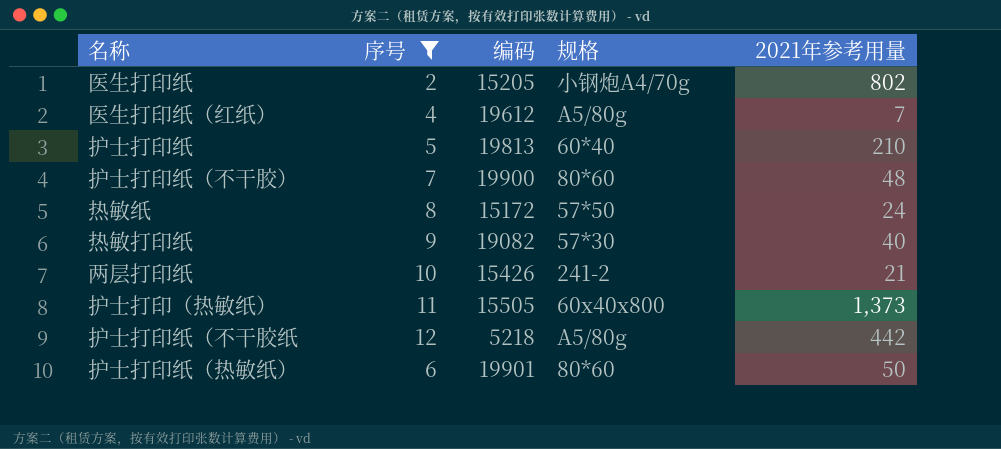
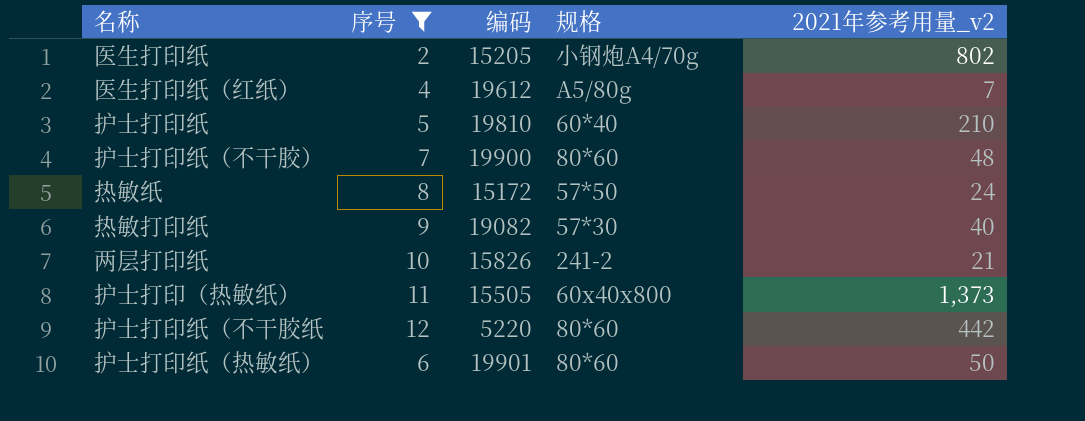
column name: 2021年参考用量 -> 2021年参考用量_v2
护士打印纸 | 编码: 19813 -> 19810
两层打印纸 | 编码: 15426 -> 15826
护士打印纸（不干胶纸 | 编码: 5218 -> 5220
护士打印纸（不干胶纸 | 规格: A5/80g -> 80*60

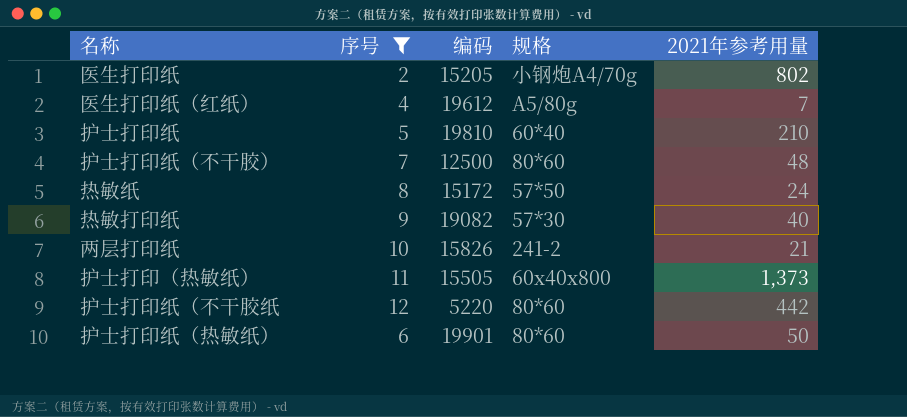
column name: 2021年参考用量_v2 -> 2021年参考用量
护士打印纸（不干胶） | 编码: 19900 -> 12500

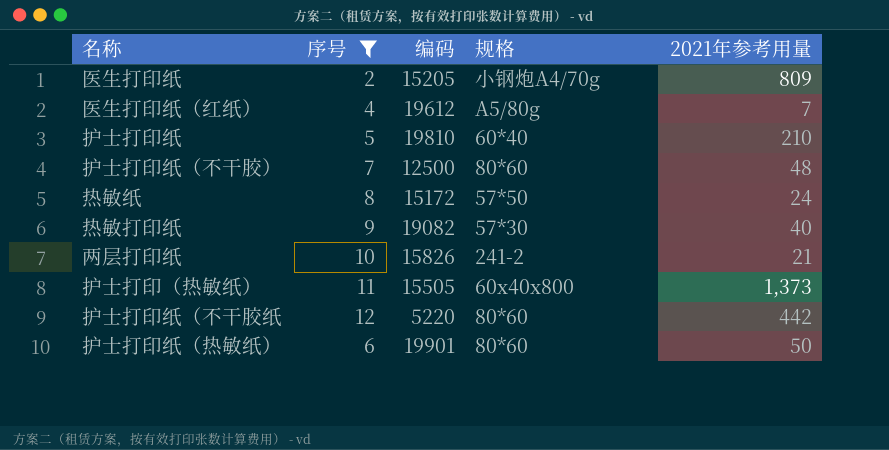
医生打印纸 | 2021年参考用量: 802 -> 809

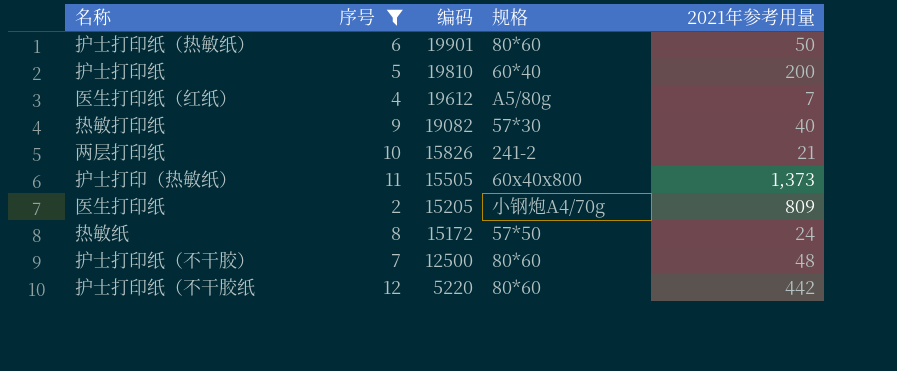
row order: none -> 编码 descending
护士打印纸 | 2021年参考用量: 210 -> 200

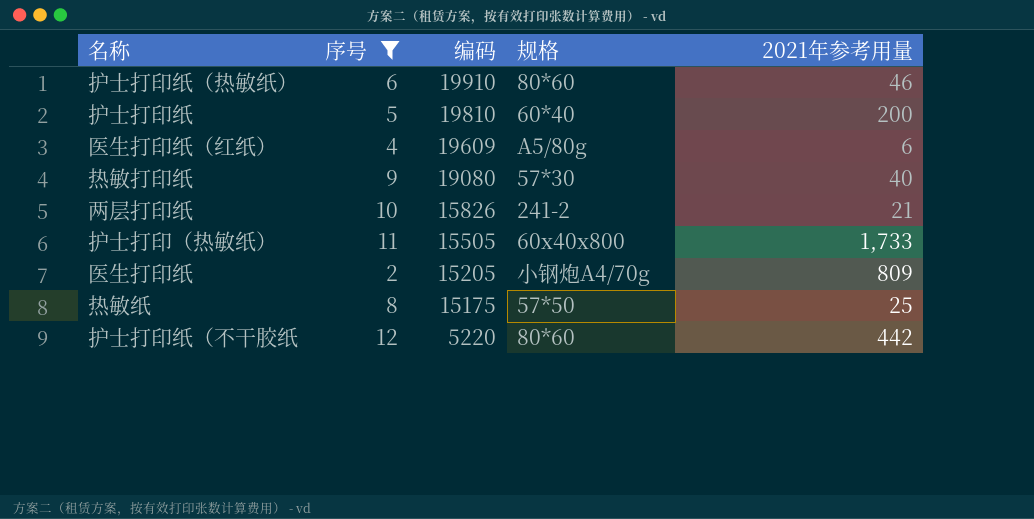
row 护士打印纸（不干胶）: 7 | 12500 | 80*60 | 48 -> none
护士打印纸（热敏纸） | 编码: 19901 -> 19910
护士打印纸（热敏纸） | 2021年参考用量: 50 -> 46
医生打印纸（红纸） | 编码: 19612 -> 19609
医生打印纸（红纸） | 2021年参考用量: 7 -> 6
热敏打印纸 | 编码: 19082 -> 19080
护士打印（热敏纸） | 2021年参考用量: 1,373 -> 1,733
热敏纸 | 编码: 15172 -> 15175
热敏纸 | 2021年参考用量: 24 -> 25

